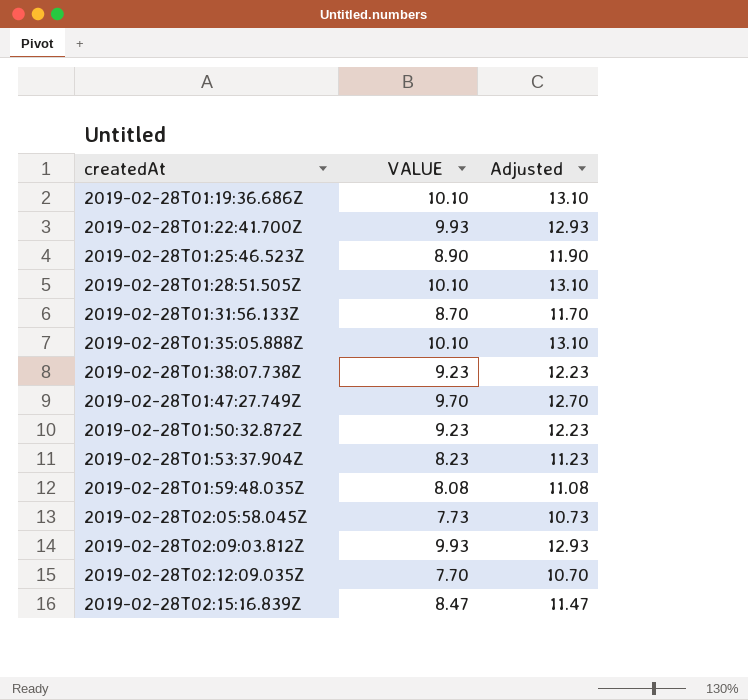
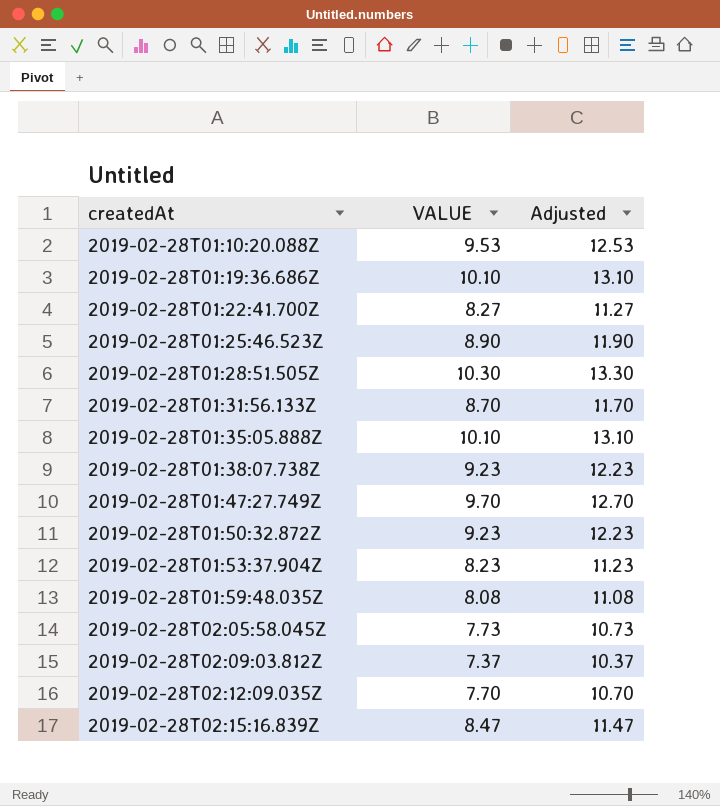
row 2019-02-28T01:10:20.088Z: none -> 9.53 | 12.53
2019-02-28T01:22:41.700Z | VALUE: 9.93 -> 8.27
2019-02-28T01:22:41.700Z | Adjusted: 12.93 -> 11.27
2019-02-28T01:28:51.505Z | VALUE: 10.10 -> 10.30
2019-02-28T01:28:51.505Z | Adjusted: 13.10 -> 13.30
2019-02-28T02:09:03.812Z | VALUE: 9.93 -> 7.37
2019-02-28T02:09:03.812Z | Adjusted: 12.93 -> 10.37

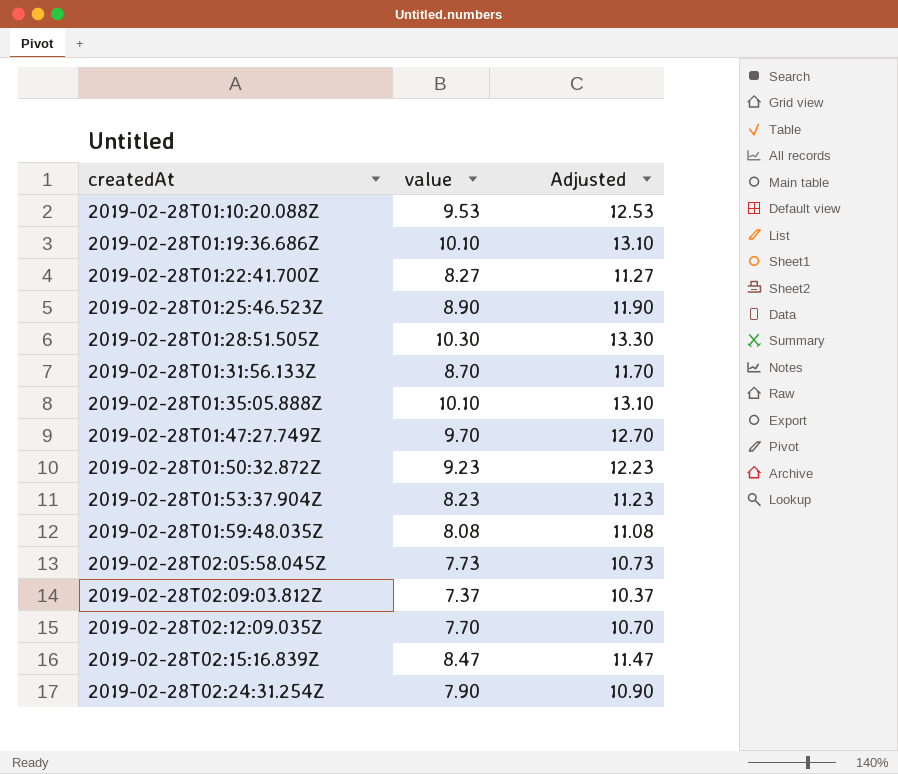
column name: VALUE -> value
row 2019-02-28T01:38:07.738Z: 9.23 | 12.23 -> none
row 2019-02-28T02:24:31.254Z: none -> 7.90 | 10.90

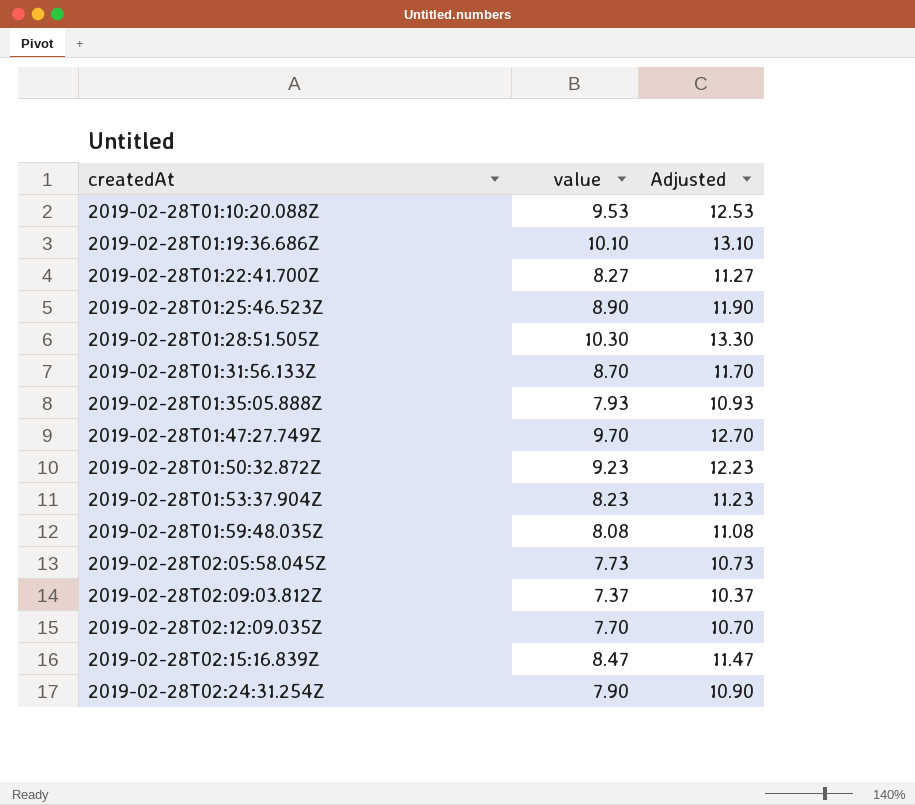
2019-02-28T01:35:05.888Z | value: 10.10 -> 7.93
2019-02-28T01:35:05.888Z | Adjusted: 13.10 -> 10.93

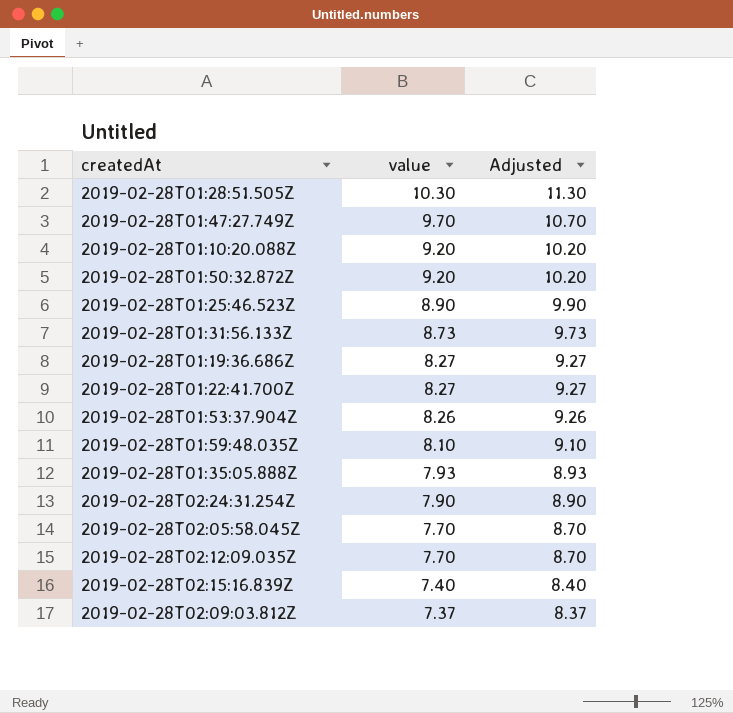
row order: createdAt ascending -> value descending
column Adjusted | formula: [value] + 3 -> [value] + 1
2019-02-28T01:10:20.088Z | value: 9.53 -> 9.20
2019-02-28T01:50:32.872Z | value: 9.23 -> 9.20
2019-02-28T01:31:56.133Z | value: 8.70 -> 8.73
2019-02-28T01:19:36.686Z | value: 10.10 -> 8.27
2019-02-28T01:53:37.904Z | value: 8.23 -> 8.26
2019-02-28T01:59:48.035Z | value: 8.08 -> 8.10
2019-02-28T02:05:58.045Z | value: 7.73 -> 7.70
2019-02-28T02:15:16.839Z | value: 8.47 -> 7.40

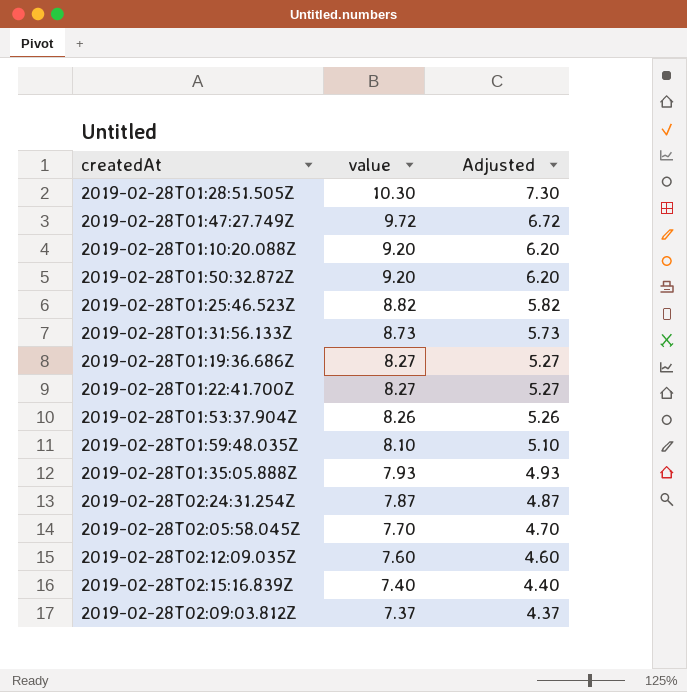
column Adjusted | formula: [value] + 1 -> [value] - 3
2019-02-28T01:47:27.749Z | value: 9.70 -> 9.72
2019-02-28T01:25:46.523Z | value: 8.90 -> 8.82
2019-02-28T02:24:31.254Z | value: 7.90 -> 7.87
2019-02-28T02:12:09.035Z | value: 7.70 -> 7.60

